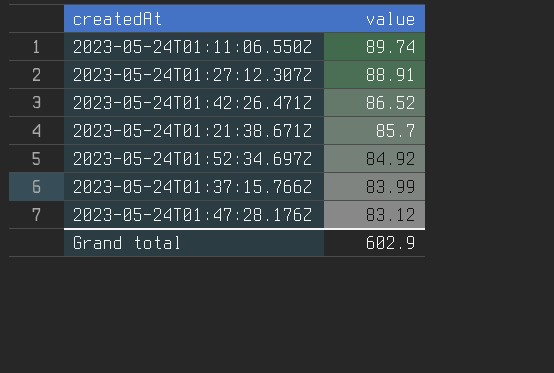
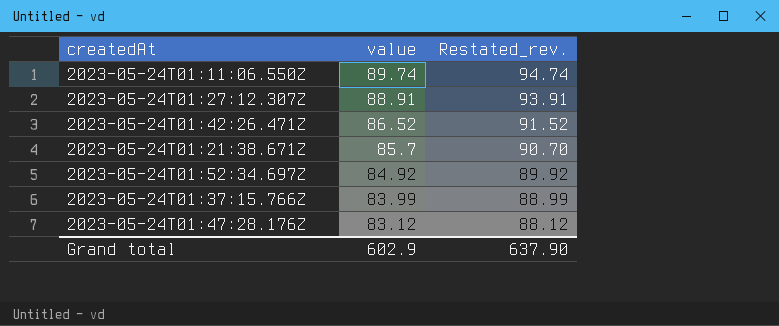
column Restated_rev. | formula: none -> [value] + 5

